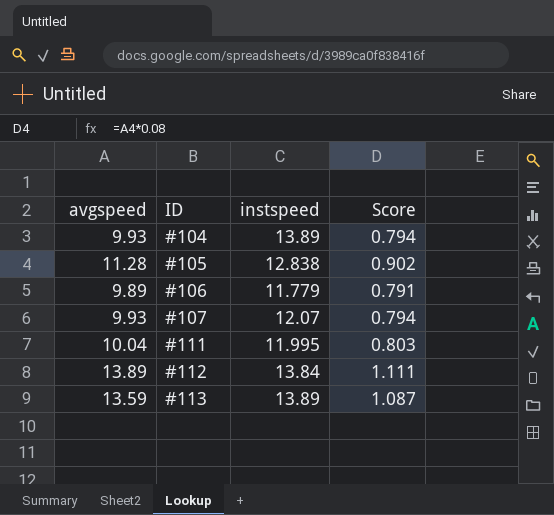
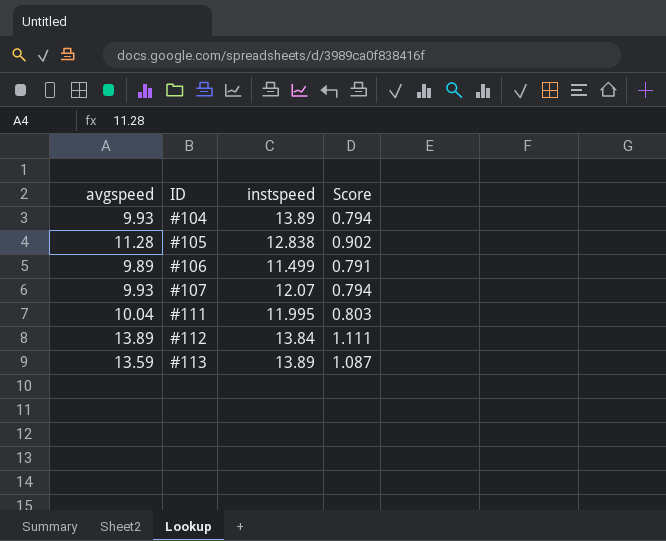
#106 | instspeed: 11.779 -> 11.499

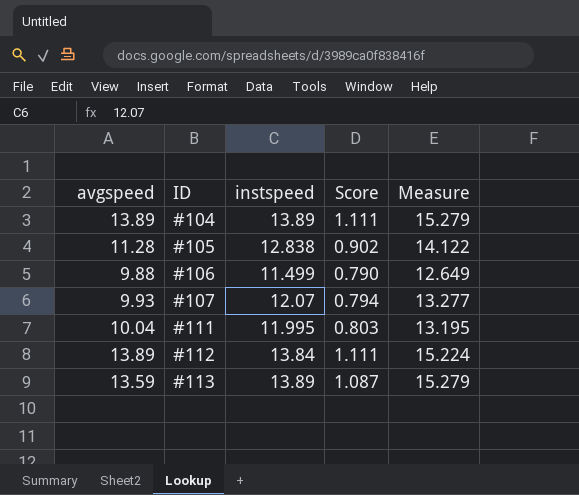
column Measure | formula: none -> [instspeed] * 1.1
#104 | avgspeed: 9.93 -> 13.89
#104 | Score: 0.794 -> 1.111
#106 | avgspeed: 9.89 -> 9.88
#106 | Score: 0.791 -> 0.790

